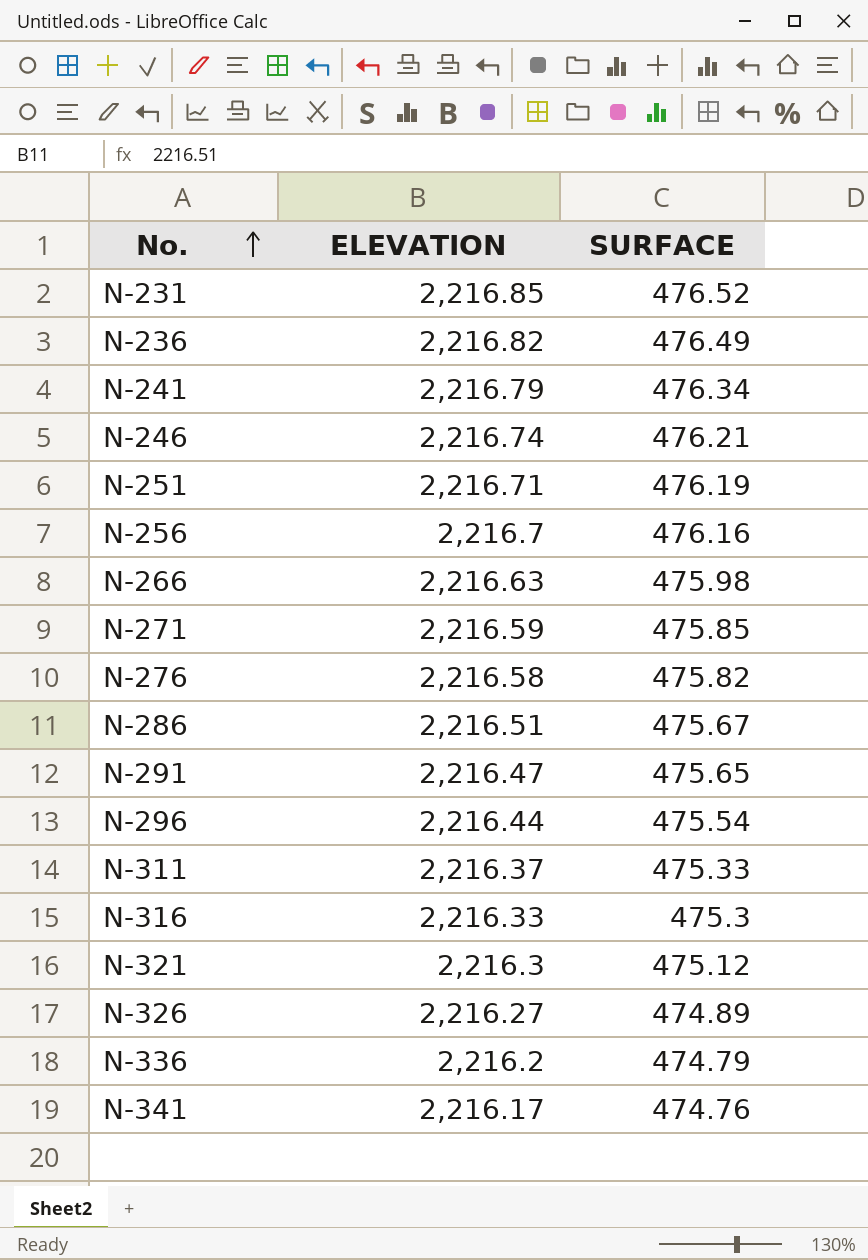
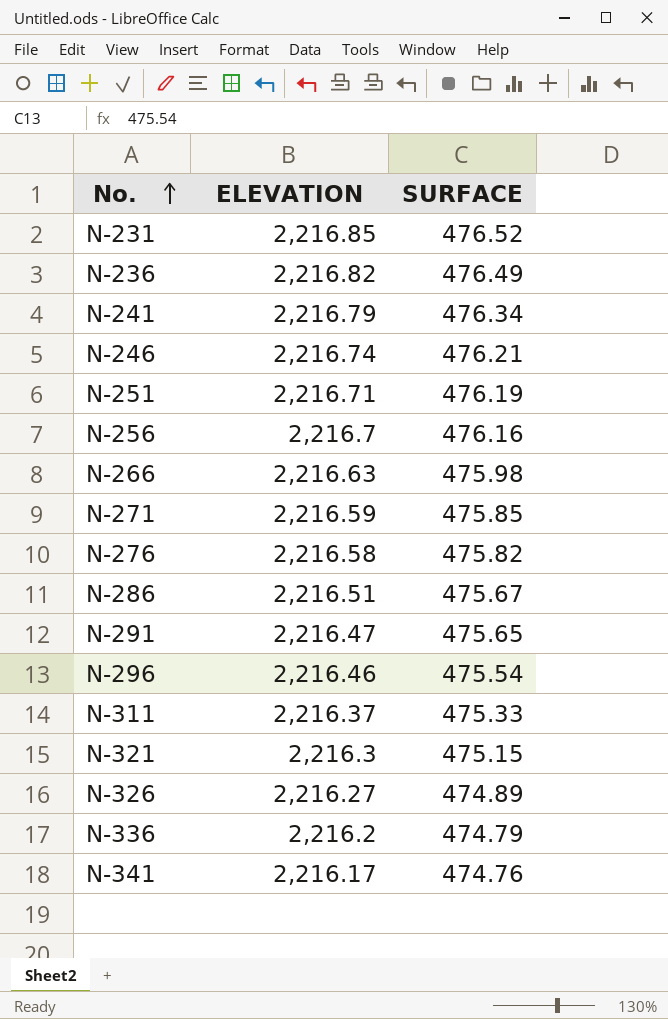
row N-316: 2,216.33 | 475.3 -> none
N-296 | ELEVATION: 2,216.44 -> 2,216.46
N-321 | SURFACE: 475.12 -> 475.15

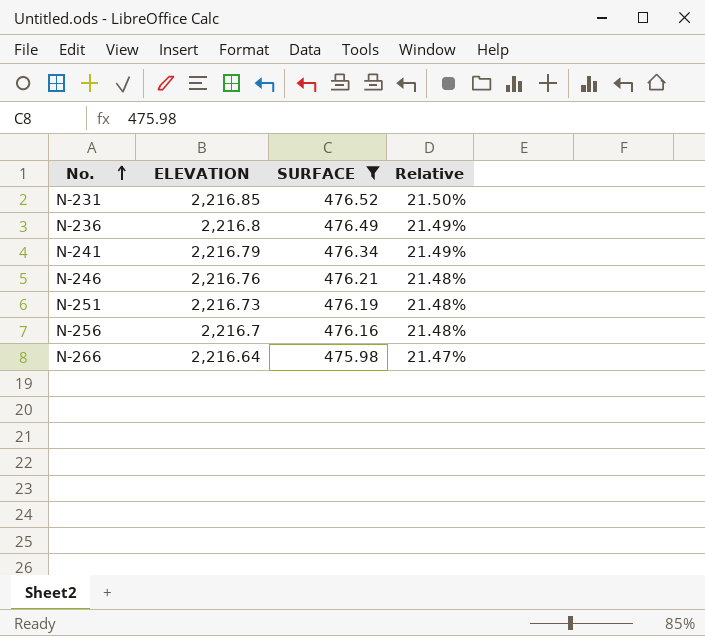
filter: none -> SURFACE >= 475.98
column Relative | formula: none -> [SURFACE] / [ELEVATION]
N-236 | ELEVATION: 2,216.82 -> 2,216.8
N-246 | ELEVATION: 2,216.74 -> 2,216.76
N-251 | ELEVATION: 2,216.71 -> 2,216.73
N-266 | ELEVATION: 2,216.63 -> 2,216.64

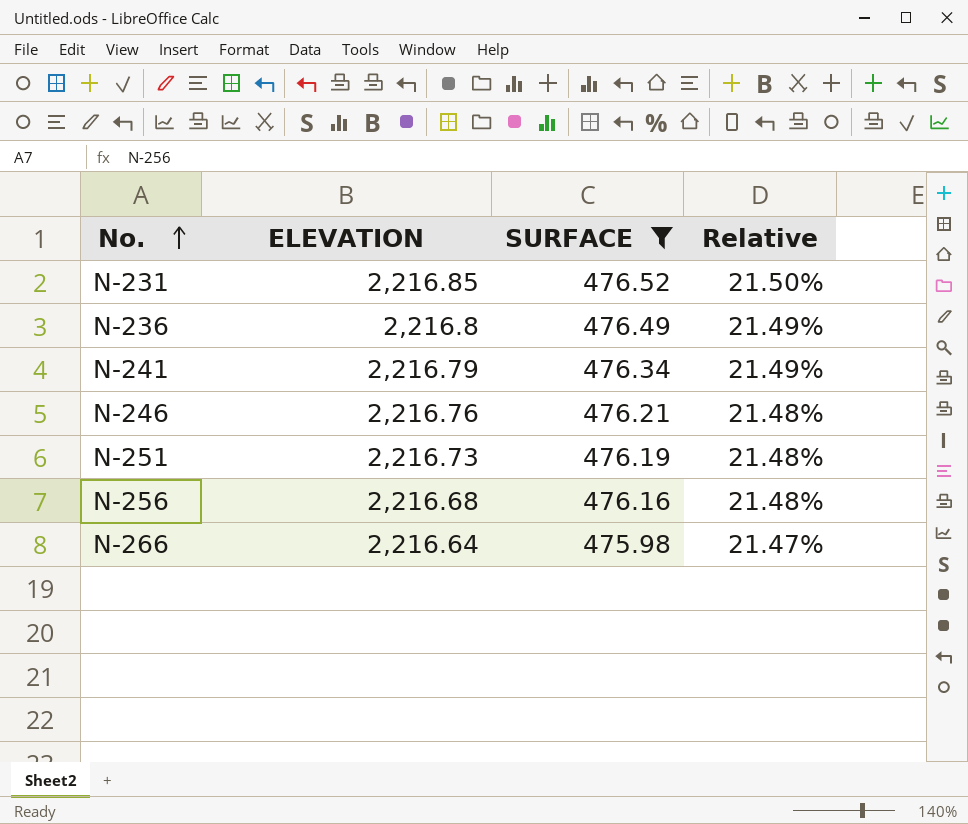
N-256 | ELEVATION: 2,216.7 -> 2,216.68

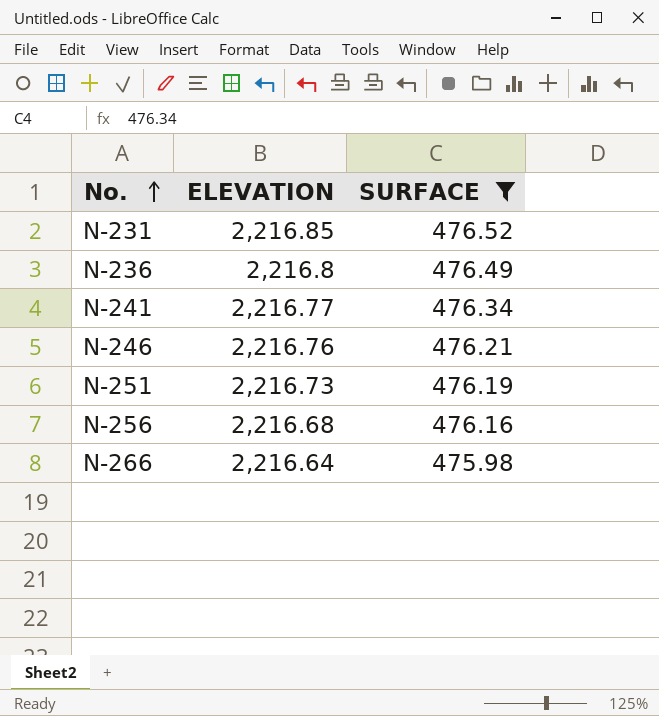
column Relative | formula: [SURFACE] / [ELEVATION] -> none
N-241 | ELEVATION: 2,216.79 -> 2,216.77

